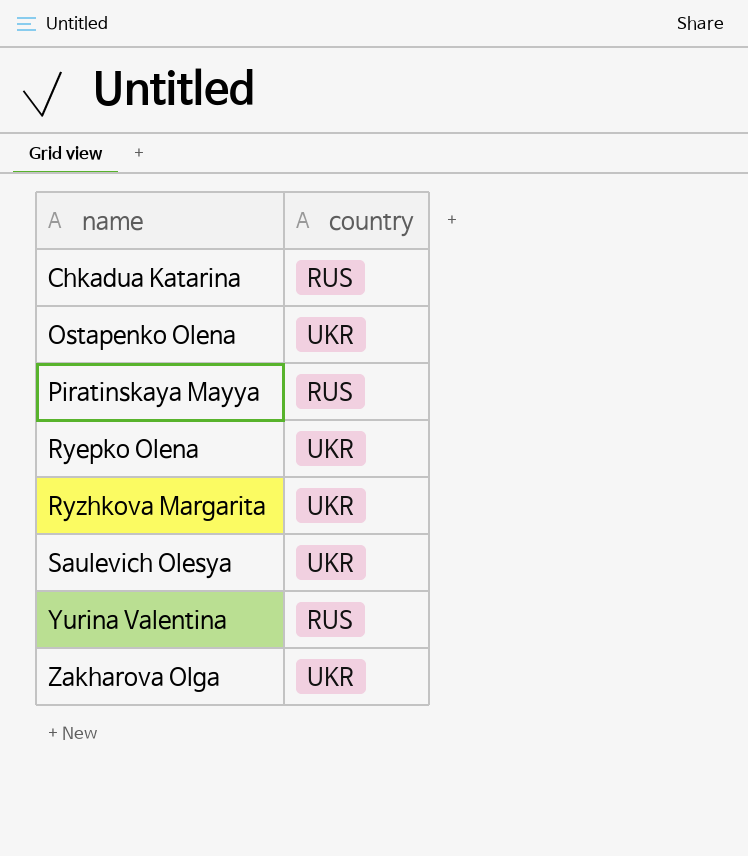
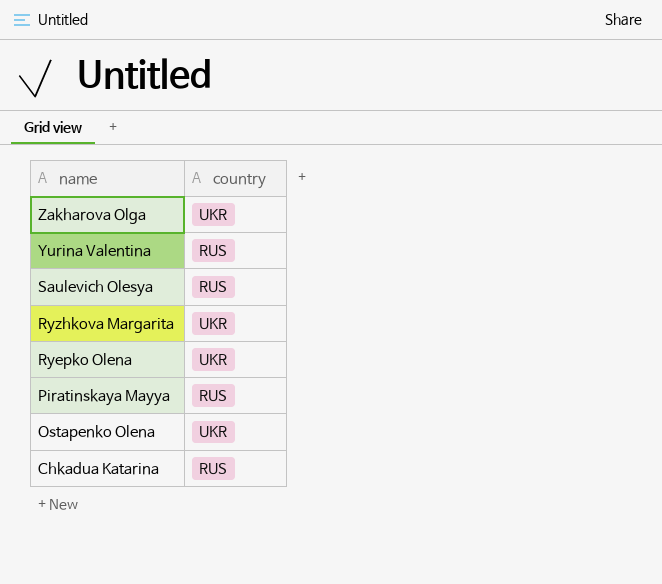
row order: name ascending -> name descending
Saulevich Olesya | country: UKR -> RUS

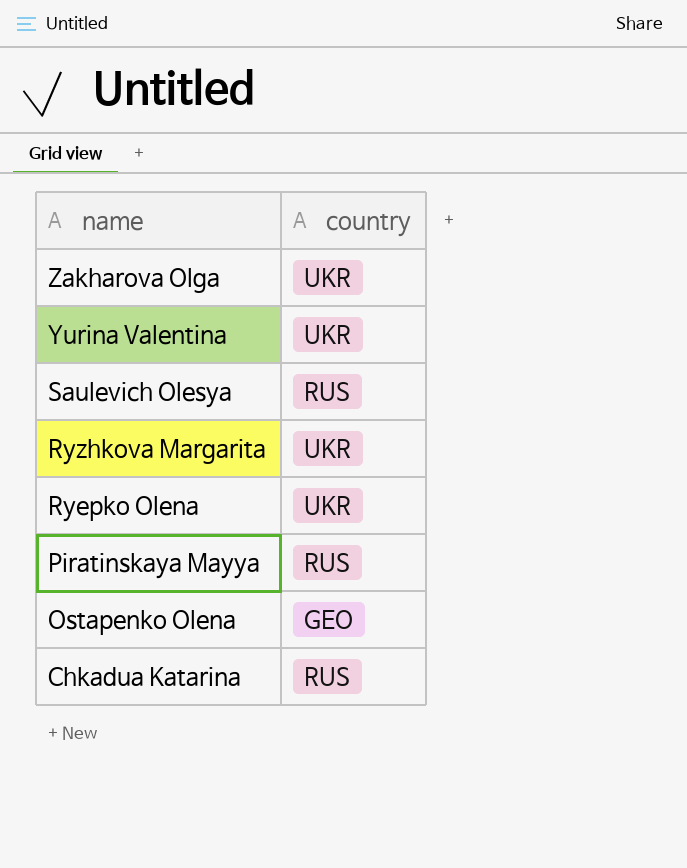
Yurina Valentina | country: RUS -> UKR
Ostapenko Olena | country: UKR -> GEO

